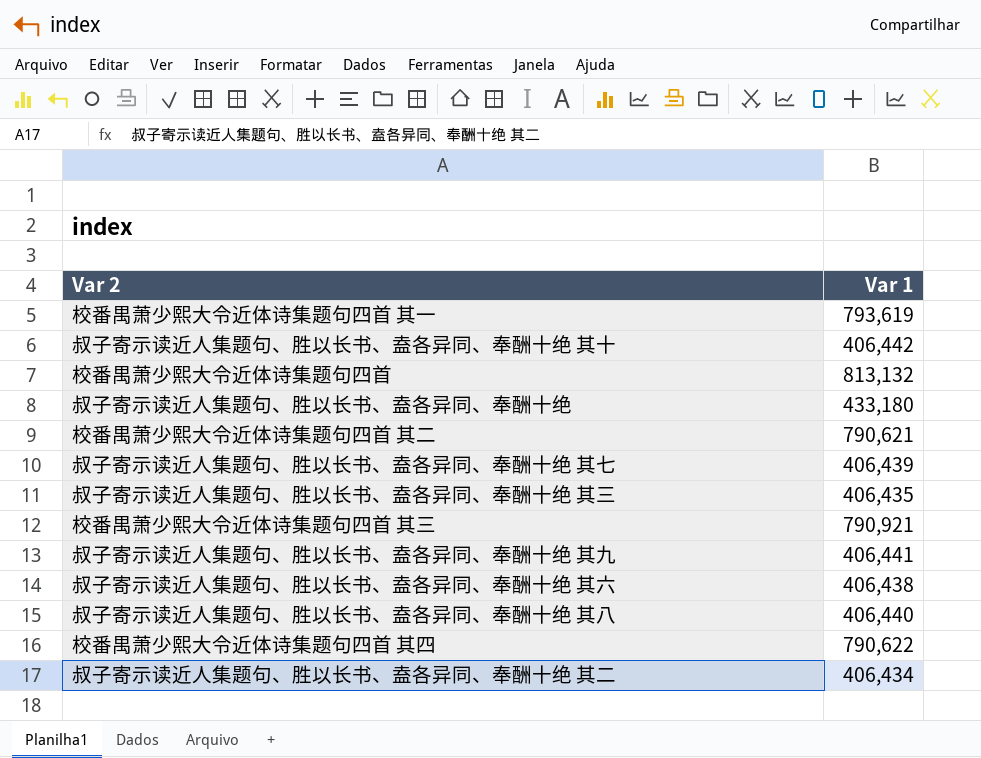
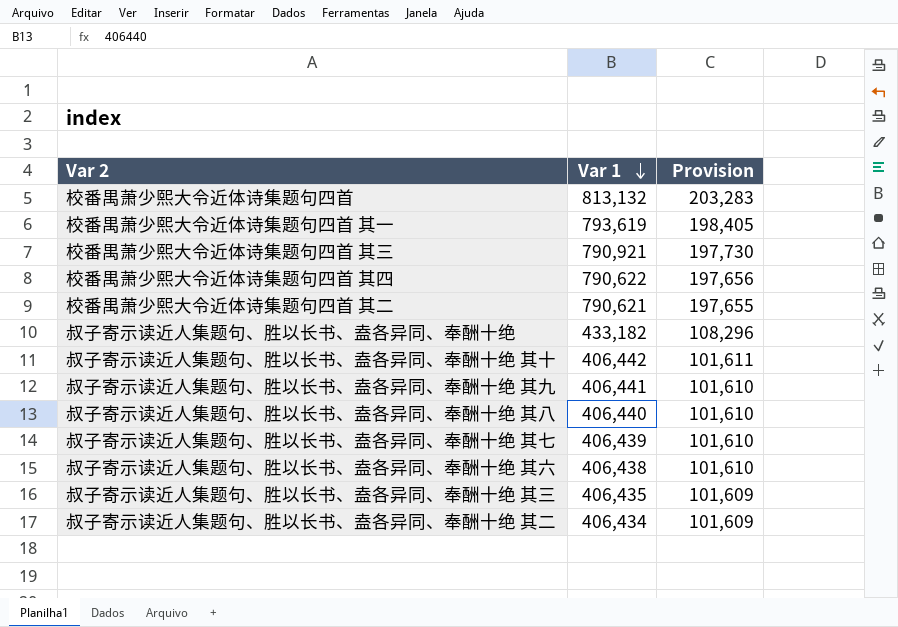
row order: none -> Var 1 descending
column Provision | formula: none -> [Var 1] * 0.25
叔子寄示读近人集题句、胜以长书、盍各异同、奉酬十绝 | Var 1: 433,180 -> 433,182

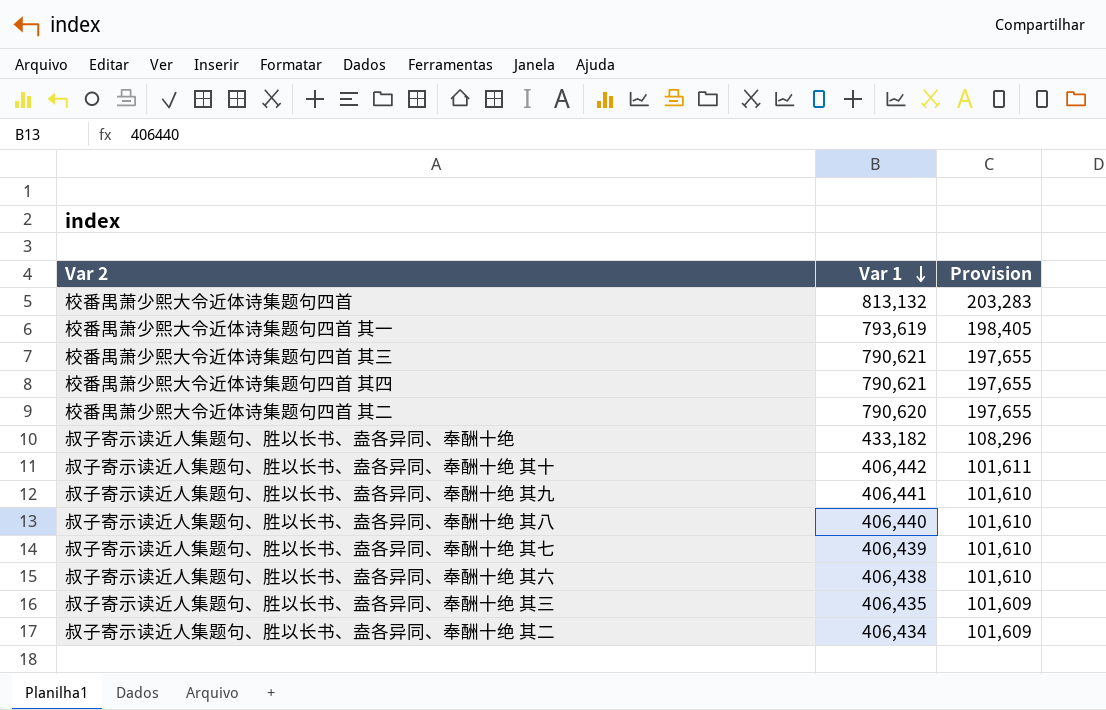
校番禺萧少熙大令近体诗集题句四首 其三 | Var 1: 790,921 -> 790,621
校番禺萧少熙大令近体诗集题句四首 其三 | Provision: 197,730 -> 197,655
校番禺萧少熙大令近体诗集题句四首 其四 | Var 1: 790,622 -> 790,621
校番禺萧少熙大令近体诗集题句四首 其四 | Provision: 197,656 -> 197,655
校番禺萧少熙大令近体诗集题句四首 其二 | Var 1: 790,621 -> 790,620

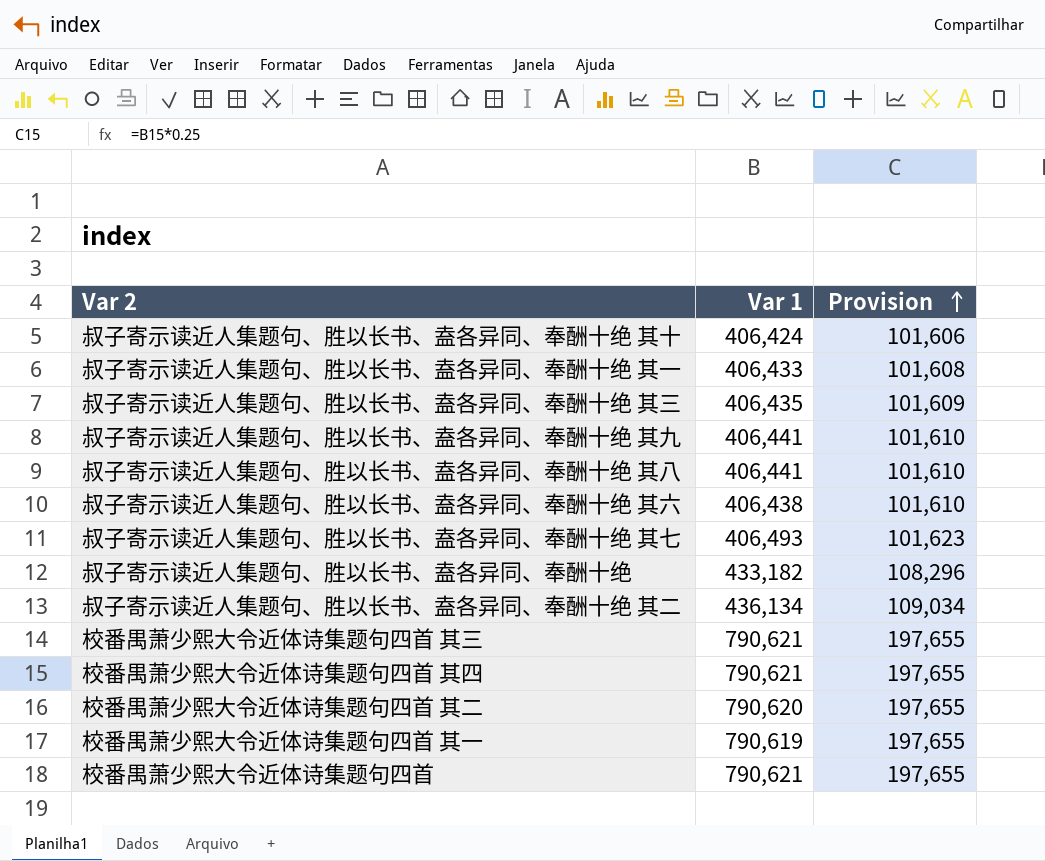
row order: Var 1 descending -> Provision ascending
叔子寄示读近人集题句、胜以长书、盍各异同、奉酬十绝 其十 | Var 1: 406,442 -> 406,424
叔子寄示读近人集题句、胜以长书、盍各异同、奉酬十绝 其十 | Provision: 101,611 -> 101,606
row 叔子寄示读近人集题句、胜以长书、盍各异同、奉酬十绝 其一: none -> 406,433 | 101,608
叔子寄示读近人集题句、胜以长书、盍各异同、奉酬十绝 其八 | Var 1: 406,440 -> 406,441
叔子寄示读近人集题句、胜以长书、盍各异同、奉酬十绝 其七 | Var 1: 406,439 -> 406,493
叔子寄示读近人集题句、胜以长书、盍各异同、奉酬十绝 其七 | Provision: 101,610 -> 101,623
叔子寄示读近人集题句、胜以长书、盍各异同、奉酬十绝 其二 | Var 1: 406,434 -> 436,134
叔子寄示读近人集题句、胜以长书、盍各异同、奉酬十绝 其二 | Provision: 101,609 -> 109,034
校番禺萧少熙大令近体诗集题句四首 其一 | Var 1: 793,619 -> 790,619
校番禺萧少熙大令近体诗集题句四首 其一 | Provision: 198,405 -> 197,655
校番禺萧少熙大令近体诗集题句四首 | Var 1: 813,132 -> 790,621
校番禺萧少熙大令近体诗集题句四首 | Provision: 203,283 -> 197,655

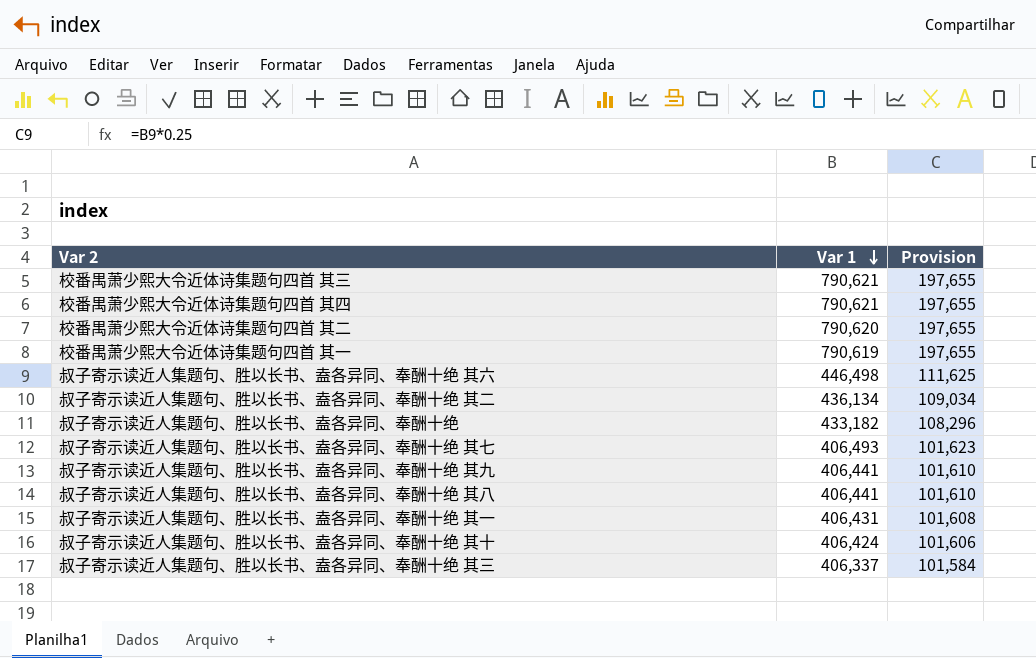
row order: Provision ascending -> Var 1 descending
row 校番禺萧少熙大令近体诗集题句四首: 790,621 | 197,655 -> none
叔子寄示读近人集题句、胜以长书、盍各异同、奉酬十绝 其六 | Var 1: 406,438 -> 446,498
叔子寄示读近人集题句、胜以长书、盍各异同、奉酬十绝 其六 | Provision: 101,610 -> 111,625
叔子寄示读近人集题句、胜以长书、盍各异同、奉酬十绝 其一 | Var 1: 406,433 -> 406,431
叔子寄示读近人集题句、胜以长书、盍各异同、奉酬十绝 其三 | Var 1: 406,435 -> 406,337
叔子寄示读近人集题句、胜以长书、盍各异同、奉酬十绝 其三 | Provision: 101,609 -> 101,584

